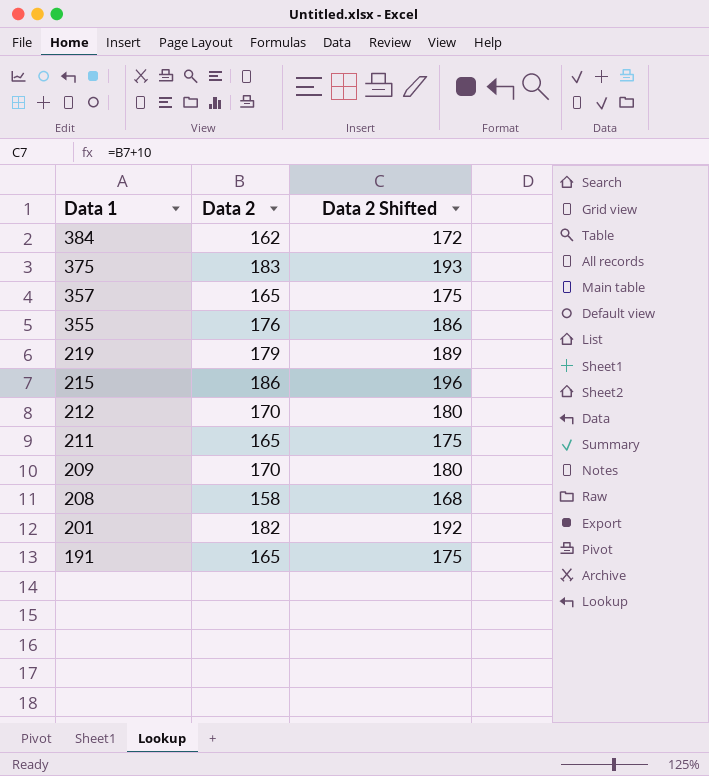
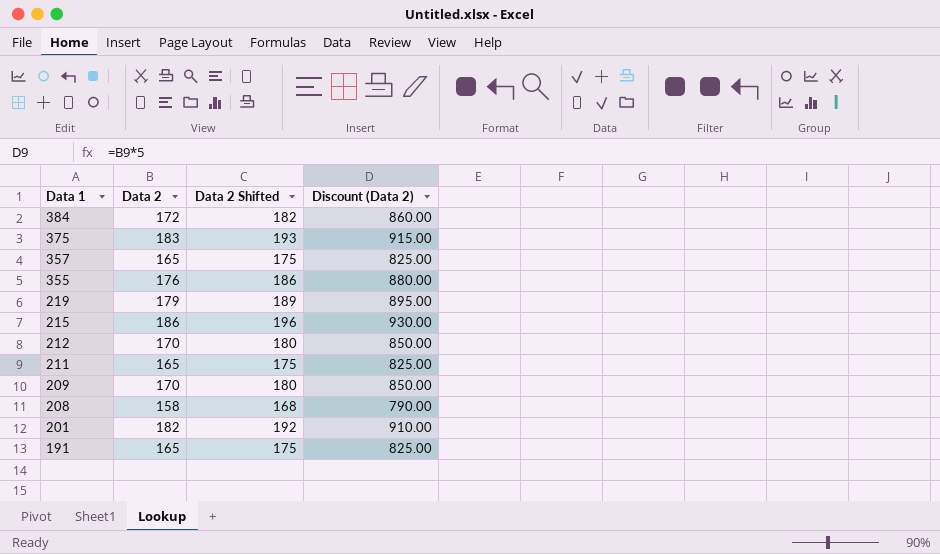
column Discount (Data 2) | formula: none -> [Data 2] * 5
384 | Data 2: 162 -> 172
384 | Data 2 Shifted: 172 -> 182

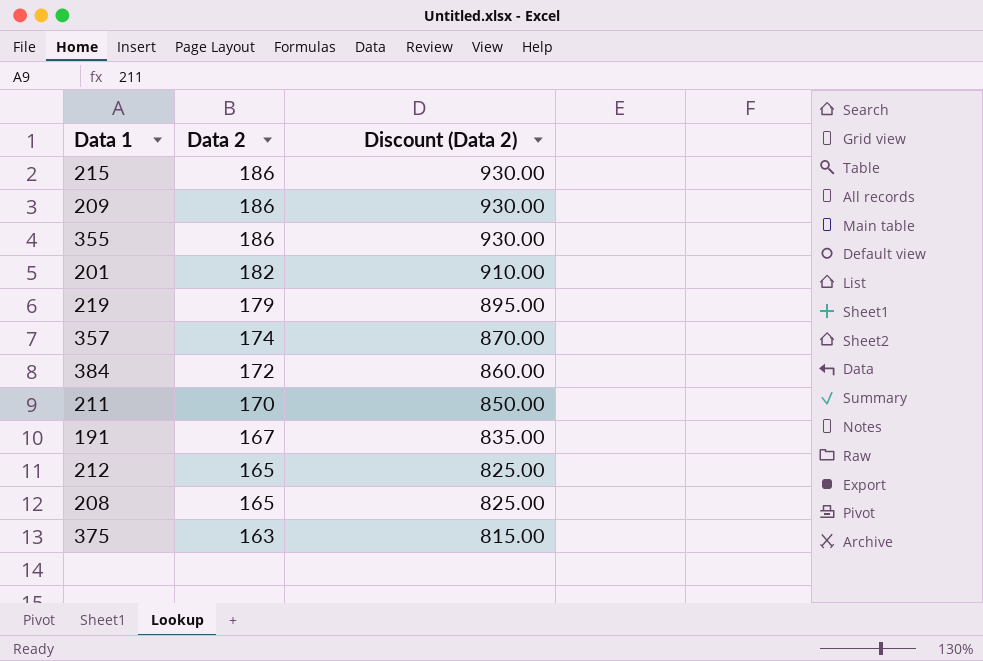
row order: Data 1 descending -> Data 2 descending
column Data 2 Shifted | formula: [Data 2] + 10 -> none
209 | Data 2: 170 -> 186
209 | Discount (Data 2): 850.00 -> 930.00
355 | Data 2: 176 -> 186
355 | Discount (Data 2): 880.00 -> 930.00
357 | Data 2: 165 -> 174
357 | Discount (Data 2): 825.00 -> 870.00
211 | Data 2: 165 -> 170
211 | Discount (Data 2): 825.00 -> 850.00
191 | Data 2: 165 -> 167
191 | Discount (Data 2): 825.00 -> 835.00
212 | Data 2: 170 -> 165
212 | Discount (Data 2): 850.00 -> 825.00
208 | Data 2: 158 -> 165
208 | Discount (Data 2): 790.00 -> 825.00
375 | Data 2: 183 -> 163
375 | Discount (Data 2): 915.00 -> 815.00

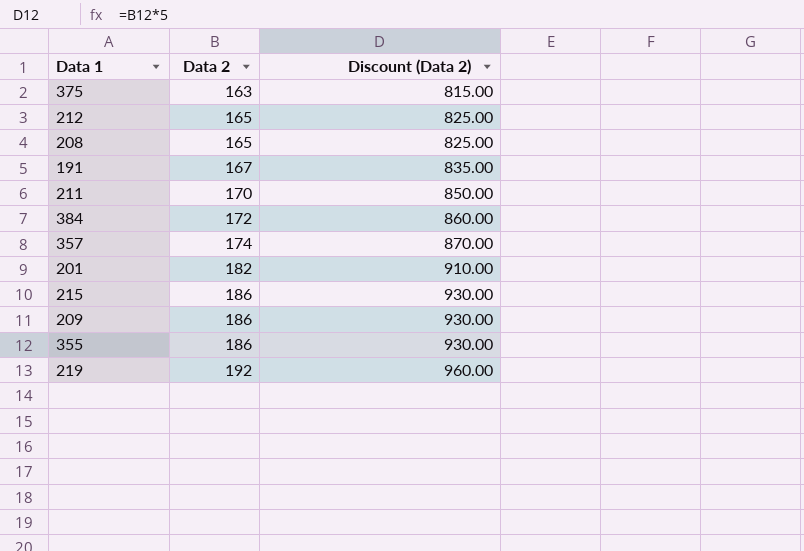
row order: Data 2 descending -> Data 2 ascending
219 | Data 2: 179 -> 192
219 | Discount (Data 2): 895.00 -> 960.00

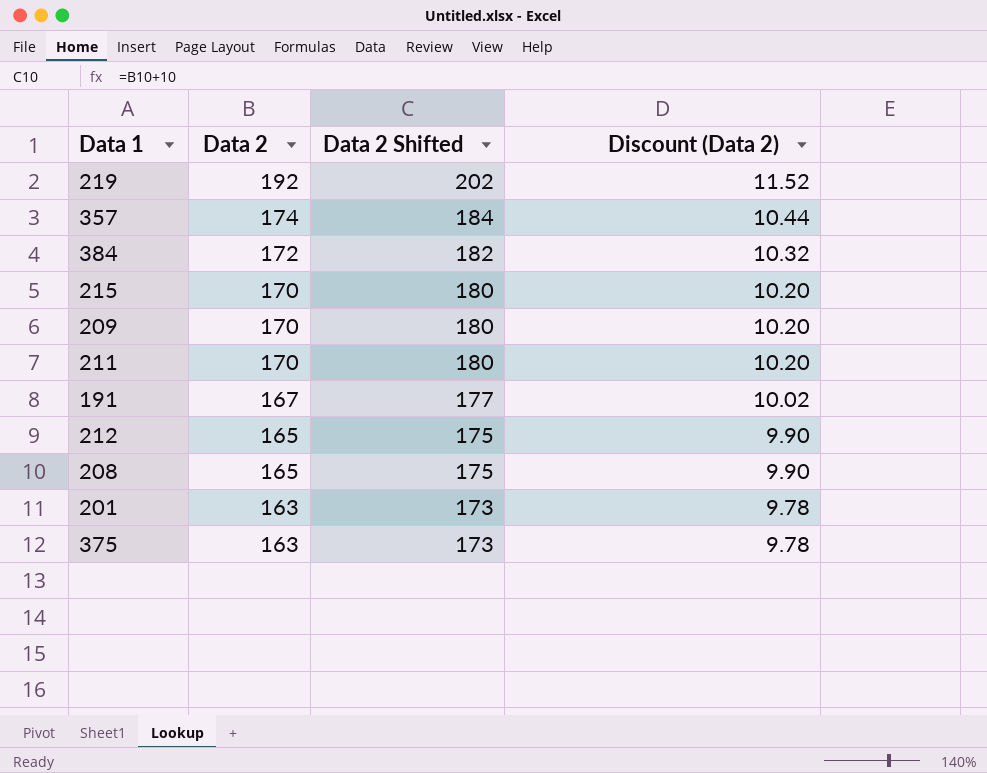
row order: Data 2 ascending -> Data 2 descending
column Data 2 Shifted | formula: none -> [Data 2] + 10
column Discount (Data 2) | formula: [Data 2] * 5 -> [Data 2] * 0.06
row 355: 186 | 930.00 -> none
215 | Data 2: 186 -> 170
209 | Data 2: 186 -> 170
201 | Data 2: 182 -> 163

